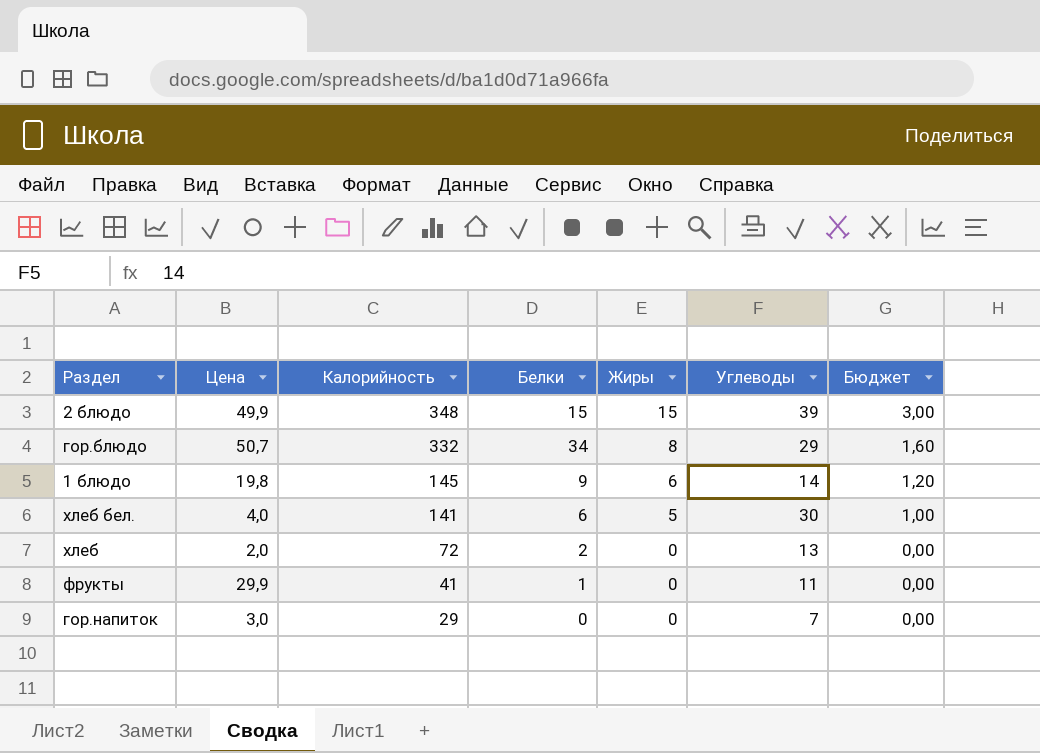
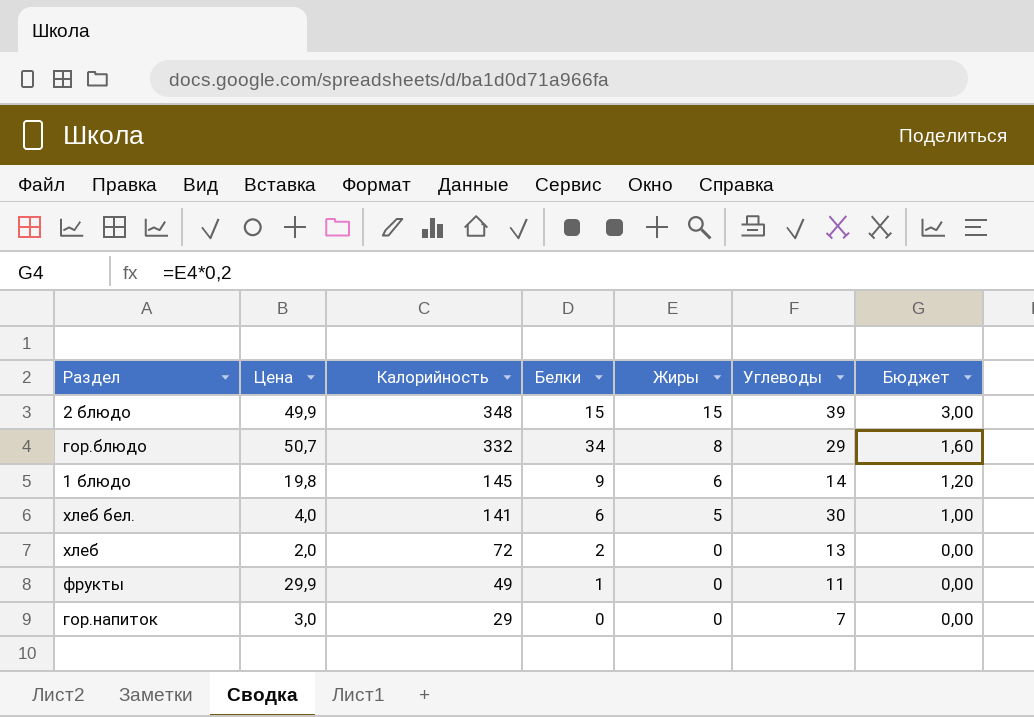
фрукты | Калорийность: 41 -> 49

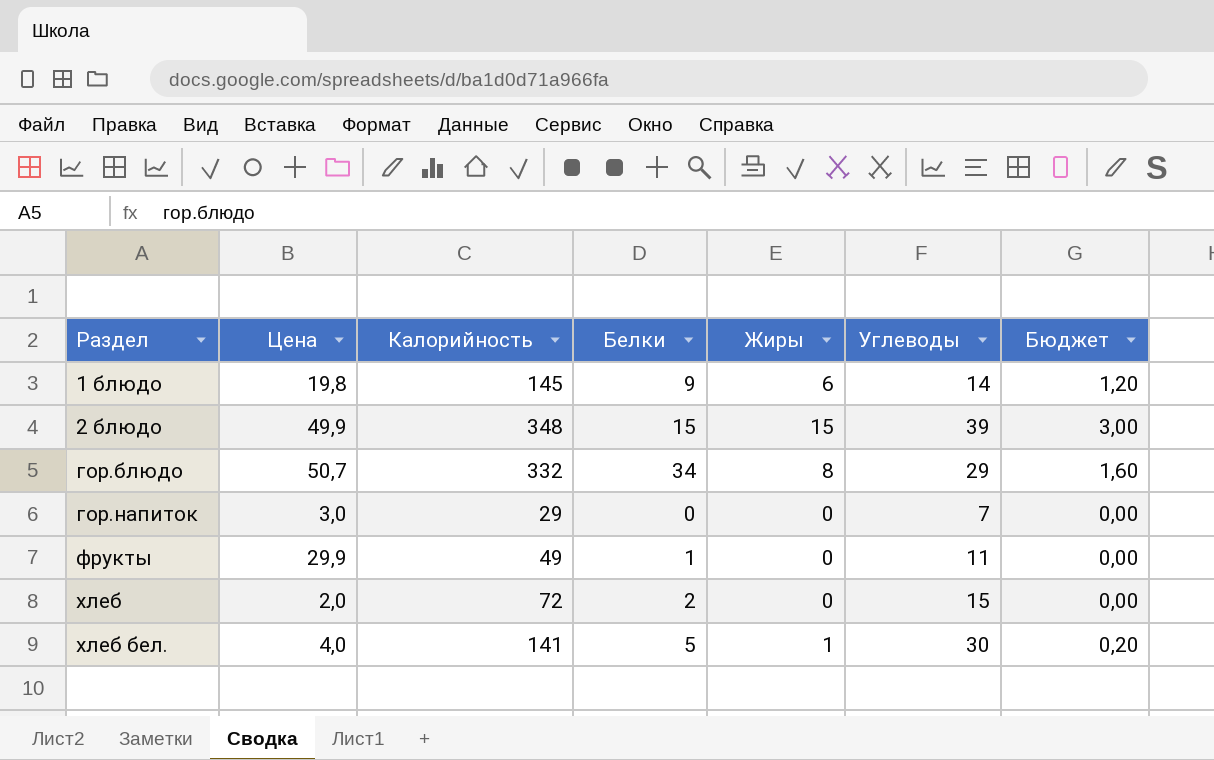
row order: Калорийность descending -> Раздел ascending
хлеб | Углеводы: 13 -> 15
хлеб бел. | Белки: 6 -> 5
хлеб бел. | Жиры: 5 -> 1
хлеб бел. | Бюджет: 1,00 -> 0,20

